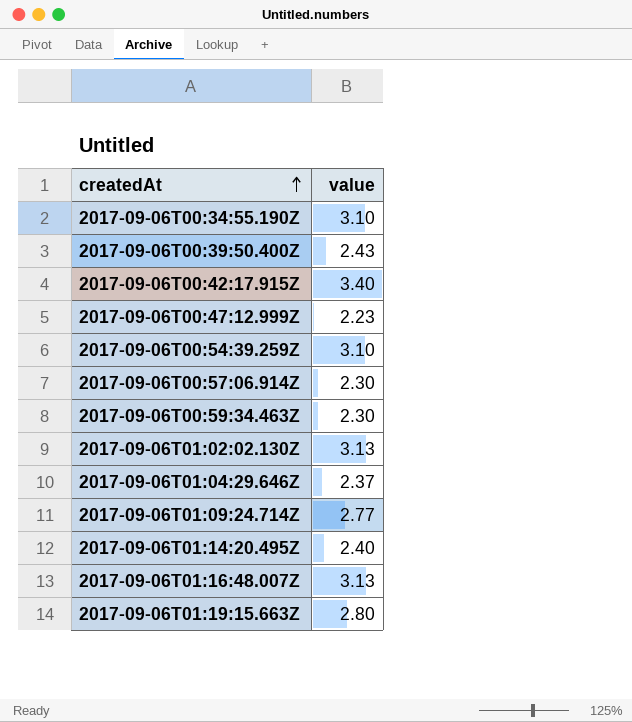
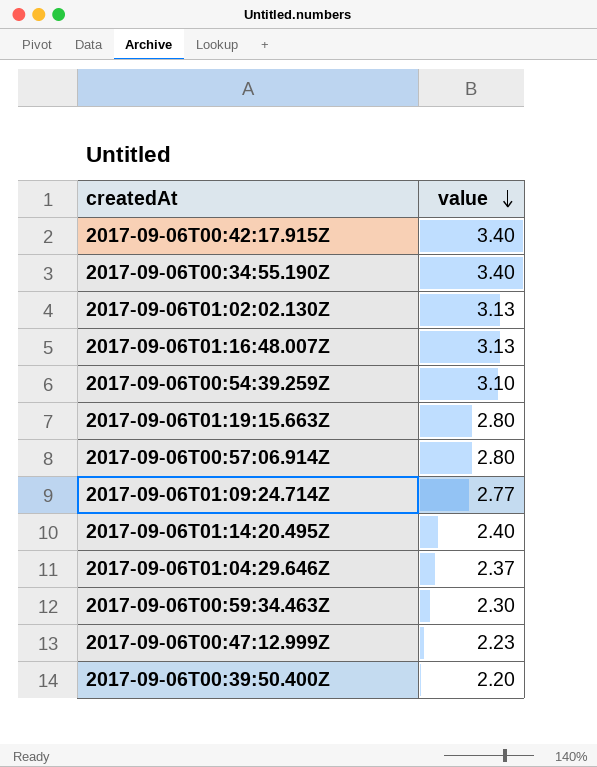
row order: createdAt ascending -> value descending
2017-09-06T00:34:55.190Z | value: 3.10 -> 3.40
2017-09-06T00:57:06.914Z | value: 2.30 -> 2.80
2017-09-06T00:39:50.400Z | value: 2.43 -> 2.20

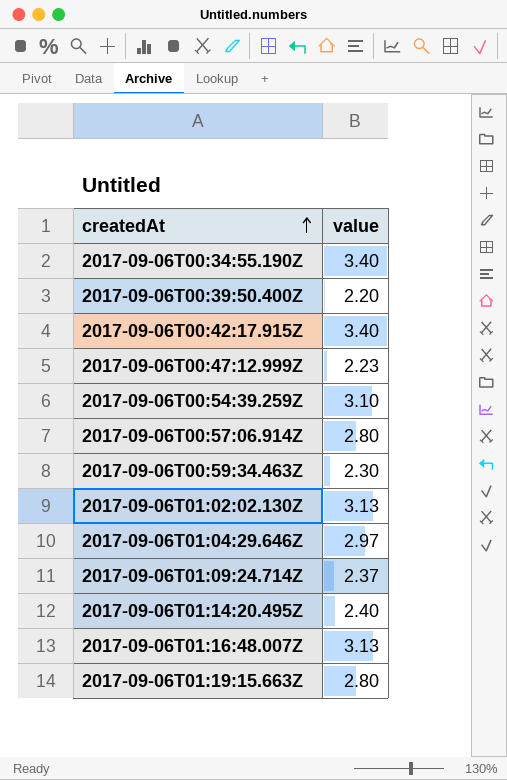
row order: value descending -> createdAt ascending
2017-09-06T01:04:29.646Z | value: 2.37 -> 2.97
2017-09-06T01:09:24.714Z | value: 2.77 -> 2.37

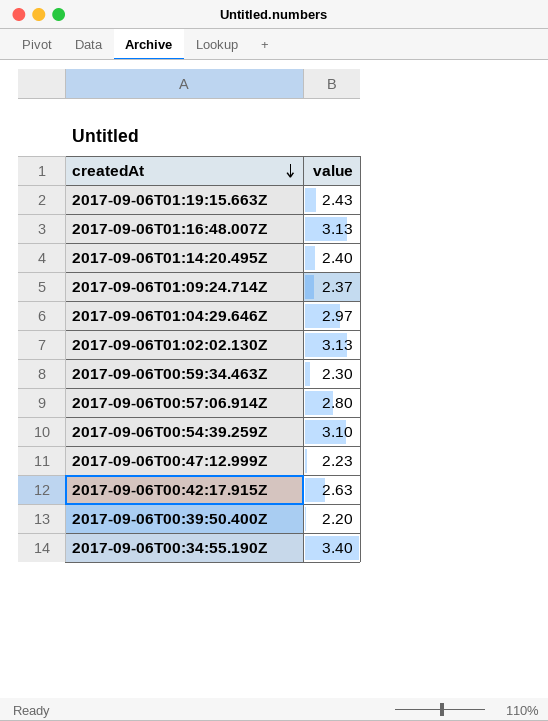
row order: createdAt ascending -> createdAt descending
2017-09-06T01:19:15.663Z | value: 2.80 -> 2.43
2017-09-06T00:42:17.915Z | value: 3.40 -> 2.63

